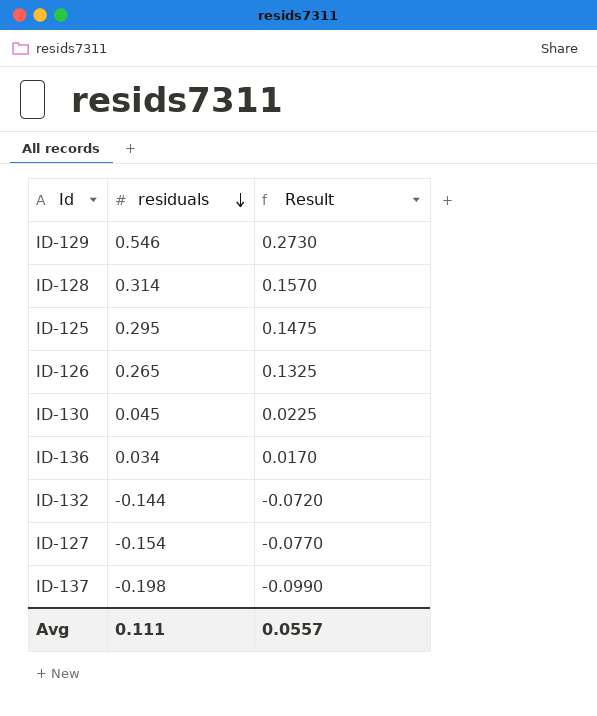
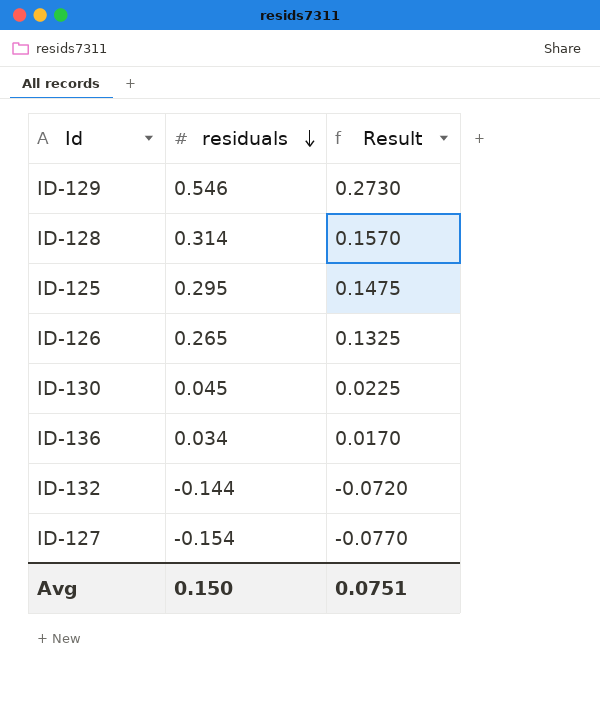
row ID-137: -0.198 | -0.0990 -> none
Avg | residuals: 0.111 -> 0.150
Avg | Result: 0.0557 -> 0.0751

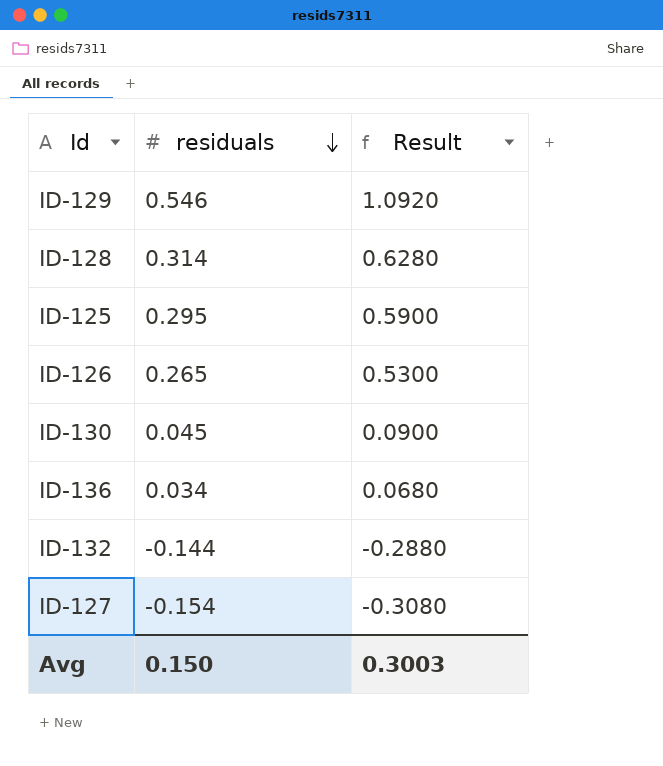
column Result | formula: [residuals] * 0.5 -> [residuals] * 2
Avg | Result: 0.0751 -> 0.3003

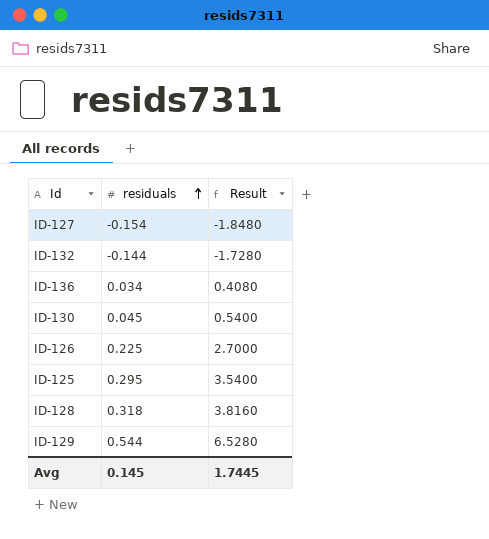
row order: residuals descending -> residuals ascending
column Result | formula: [residuals] * 2 -> [residuals] * 12
ID-126 | residuals: 0.265 -> 0.225
ID-128 | residuals: 0.314 -> 0.318
ID-129 | residuals: 0.546 -> 0.544
Avg | residuals: 0.150 -> 0.145
Avg | Result: 0.3003 -> 1.7445

